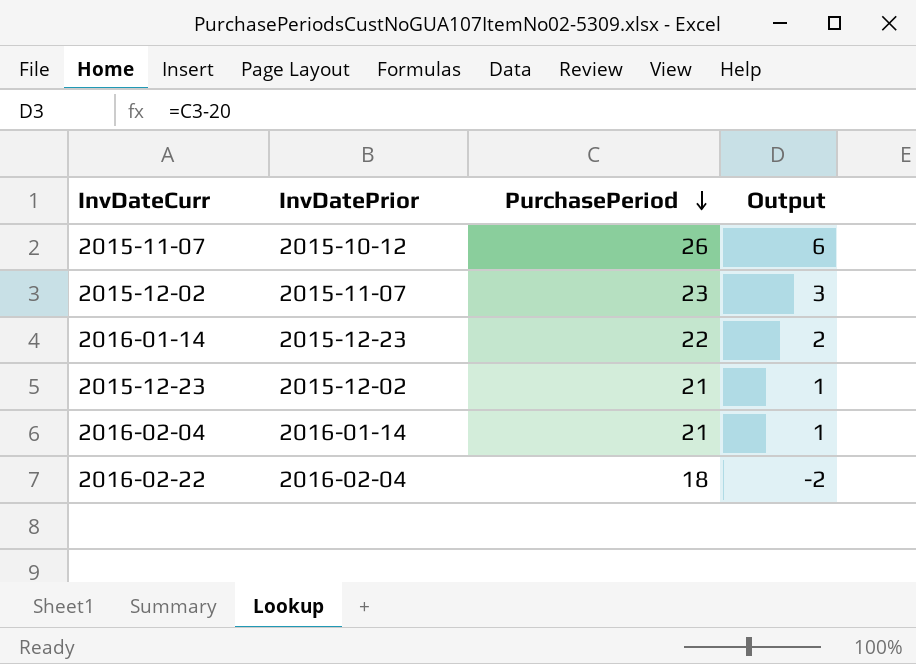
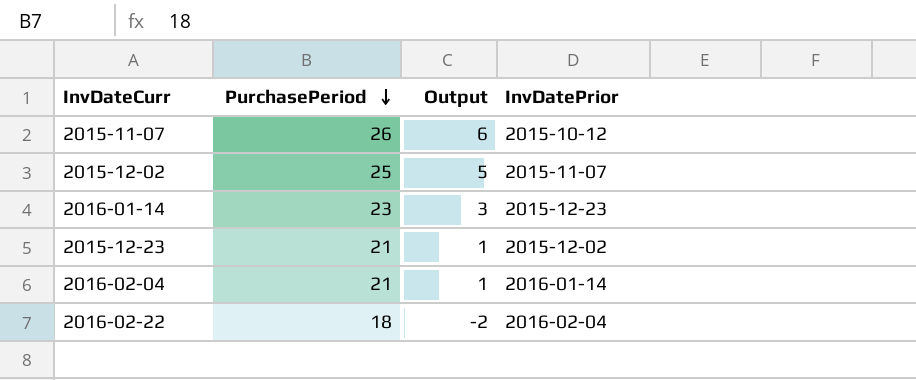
column InvDatePrior | position: 2 -> 4
2015-12-02 | PurchasePeriod: 23 -> 25
2015-12-02 | Output: 3 -> 5
2016-01-14 | PurchasePeriod: 22 -> 23
2016-01-14 | Output: 2 -> 3

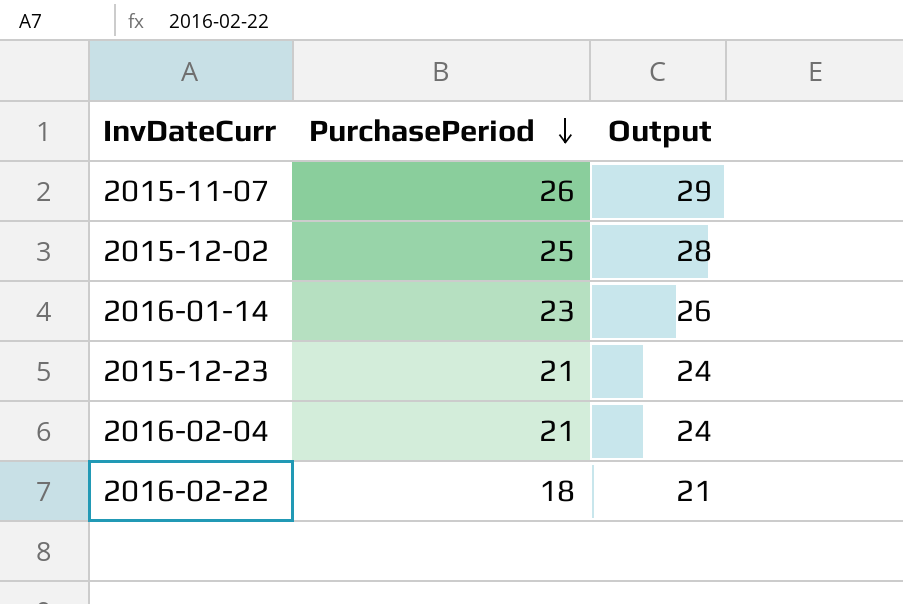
column InvDatePrior | position: 4 -> none
column Output | formula: [PurchasePeriod] - 20 -> [PurchasePeriod] + 3

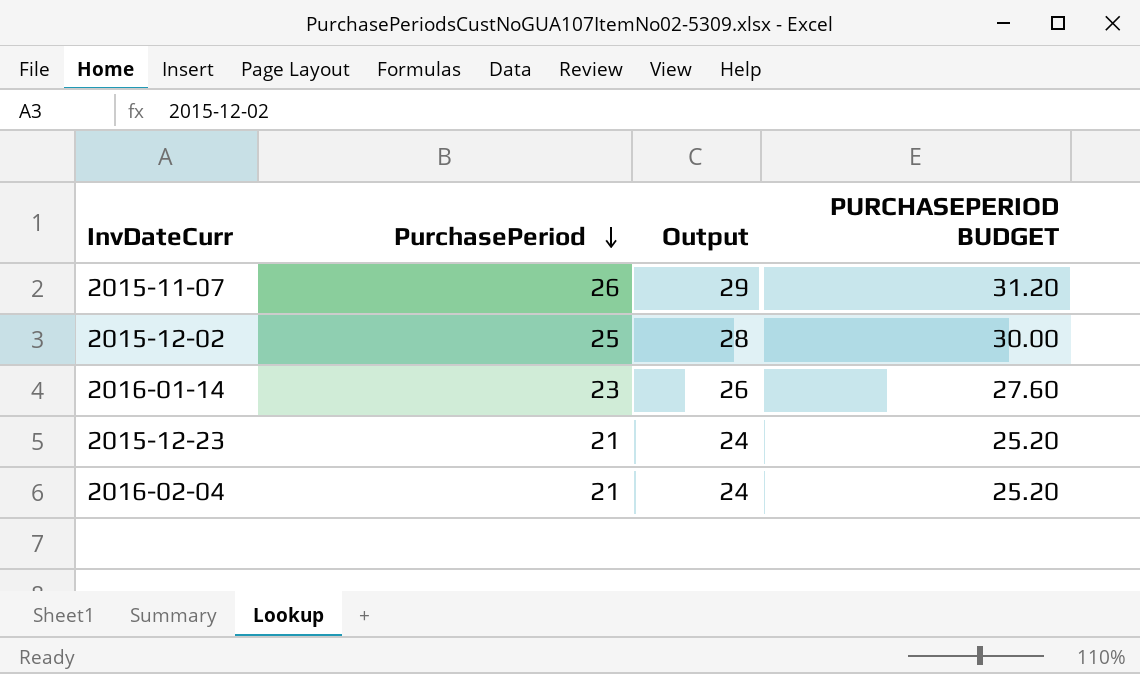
column PURCHASEPERIOD BUDGET | formula: none -> [PurchasePeriod] * 1.2
row 2016-02-22: 18 | 21 -> none

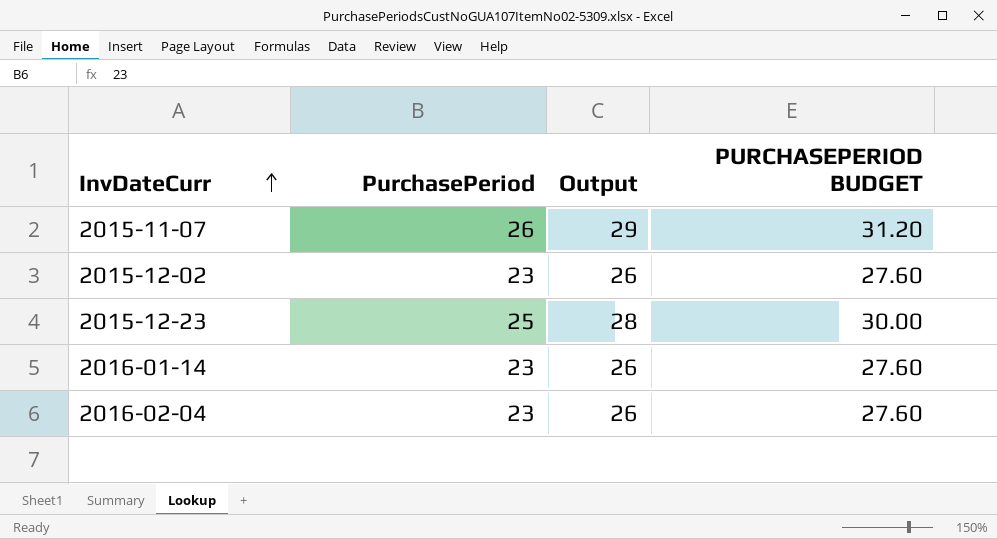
row order: PurchasePeriod descending -> InvDateCurr ascending
2015-12-02 | PurchasePeriod: 25 -> 23
2015-12-02 | Output: 28 -> 26
2015-12-02 | PURCHASEPERIOD BUDGET: 30.00 -> 27.60
2015-12-23 | PurchasePeriod: 21 -> 25
2015-12-23 | Output: 24 -> 28
2015-12-23 | PURCHASEPERIOD BUDGET: 25.20 -> 30.00
2016-02-04 | PurchasePeriod: 21 -> 23
2016-02-04 | Output: 24 -> 26
2016-02-04 | PURCHASEPERIOD BUDGET: 25.20 -> 27.60

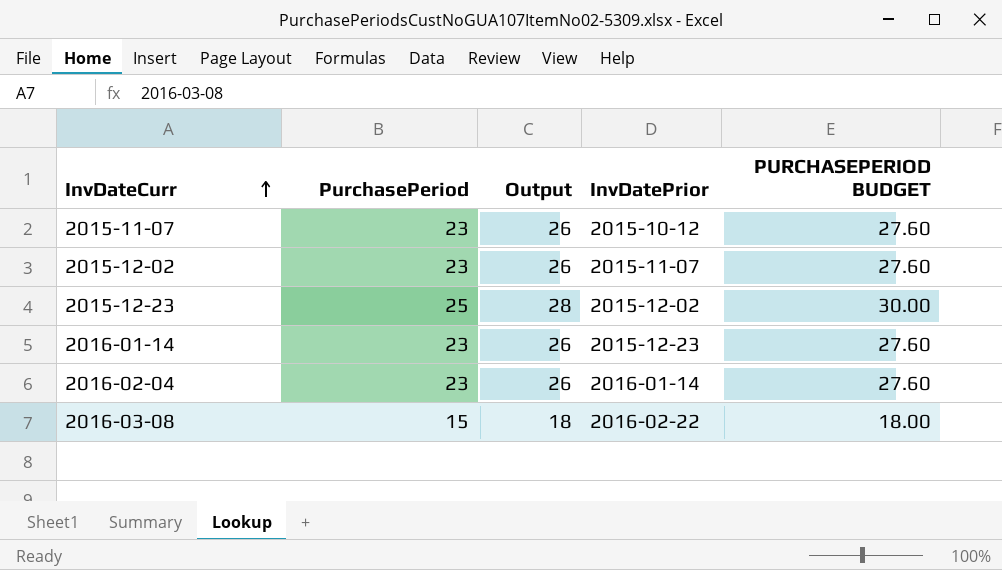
column InvDatePrior | position: none -> 4
2015-11-07 | PurchasePeriod: 26 -> 23
2015-11-07 | Output: 29 -> 26
2015-11-07 | PURCHASEPERIOD BUDGET: 31.20 -> 27.60
row 2016-03-08: none -> 15 | 18 | 2016-02-22 | 18.00

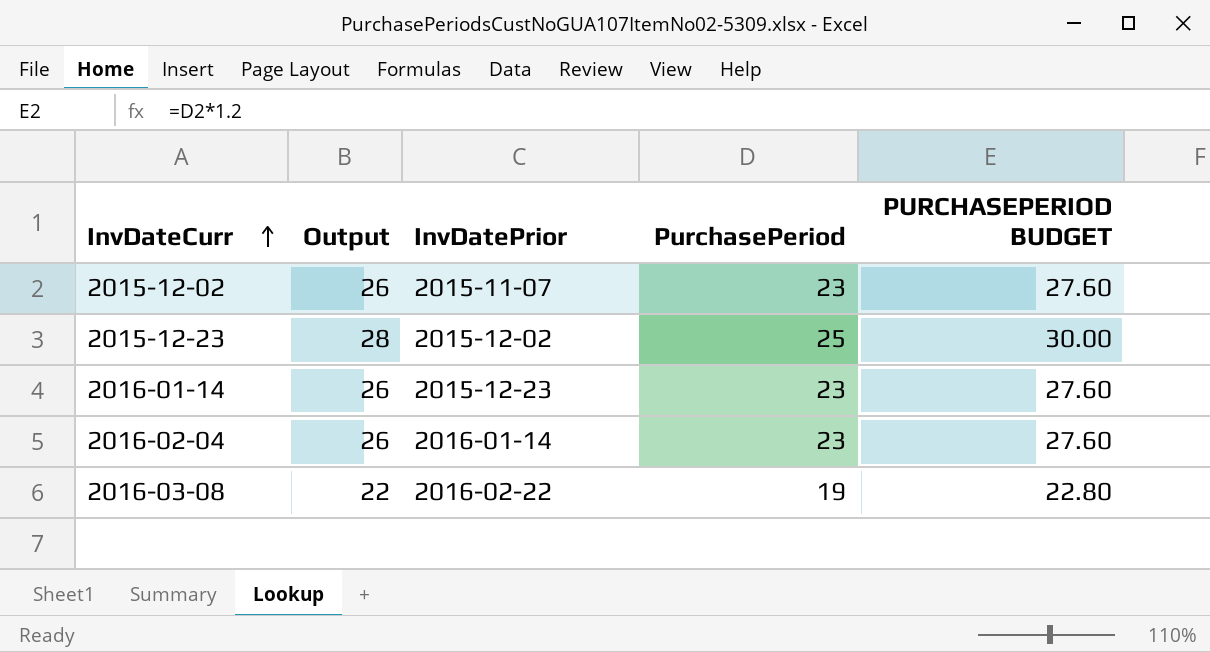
column PurchasePeriod | position: 2 -> 4
row 2015-11-07: 23 | 26 | 2015-10-12 | 27.60 -> none
2016-03-08 | Output: 18 -> 22
2016-03-08 | PurchasePeriod: 15 -> 19
2016-03-08 | PURCHASEPERIOD BUDGET: 18.00 -> 22.80

